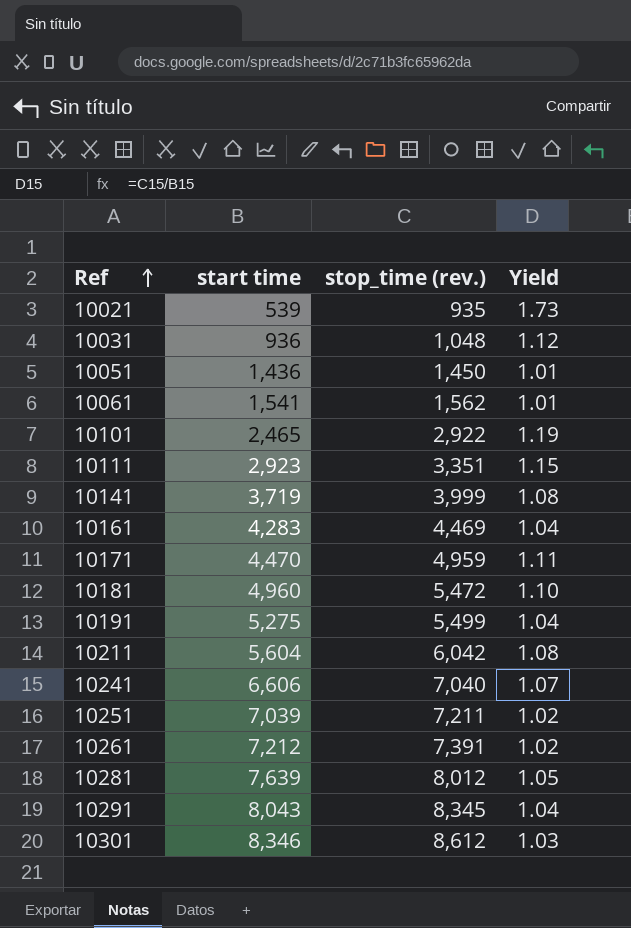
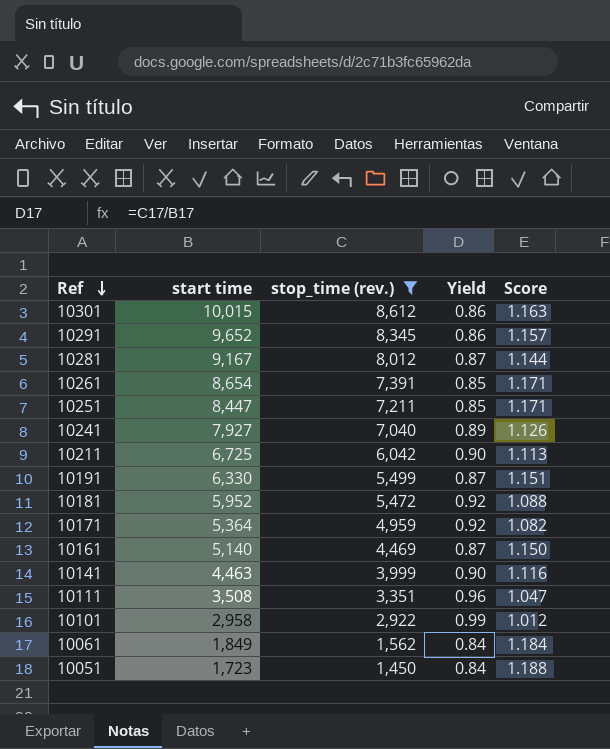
filter: none -> stop_time (rev.) >= 1,450
row order: Ref ascending -> Ref descending
column Score | formula: none -> [start time] / [stop_time (rev.)]
10301 | start time: 8,346 -> 10,015
10301 | Yield: 1.03 -> 0.86
10291 | start time: 8,043 -> 9,652
10291 | Yield: 1.04 -> 0.86
10281 | start time: 7,639 -> 9,167
10281 | Yield: 1.05 -> 0.87
10261 | start time: 7,212 -> 8,654
10261 | Yield: 1.02 -> 0.85
10251 | start time: 7,039 -> 8,447
10251 | Yield: 1.02 -> 0.85
10241 | start time: 6,606 -> 7,927
10241 | Yield: 1.07 -> 0.89
10211 | start time: 5,604 -> 6,725
10211 | Yield: 1.08 -> 0.90
10191 | start time: 5,275 -> 6,330
10191 | Yield: 1.04 -> 0.87
10181 | start time: 4,960 -> 5,952
10181 | Yield: 1.10 -> 0.92
10171 | start time: 4,470 -> 5,364
10171 | Yield: 1.11 -> 0.92
10161 | start time: 4,283 -> 5,140
10161 | Yield: 1.04 -> 0.87
10141 | start time: 3,719 -> 4,463
10141 | Yield: 1.08 -> 0.90
10111 | start time: 2,923 -> 3,508
10111 | Yield: 1.15 -> 0.96
10101 | start time: 2,465 -> 2,958
10101 | Yield: 1.19 -> 0.99
10061 | start time: 1,541 -> 1,849
10061 | Yield: 1.01 -> 0.84
10051 | start time: 1,436 -> 1,723
10051 | Yield: 1.01 -> 0.84

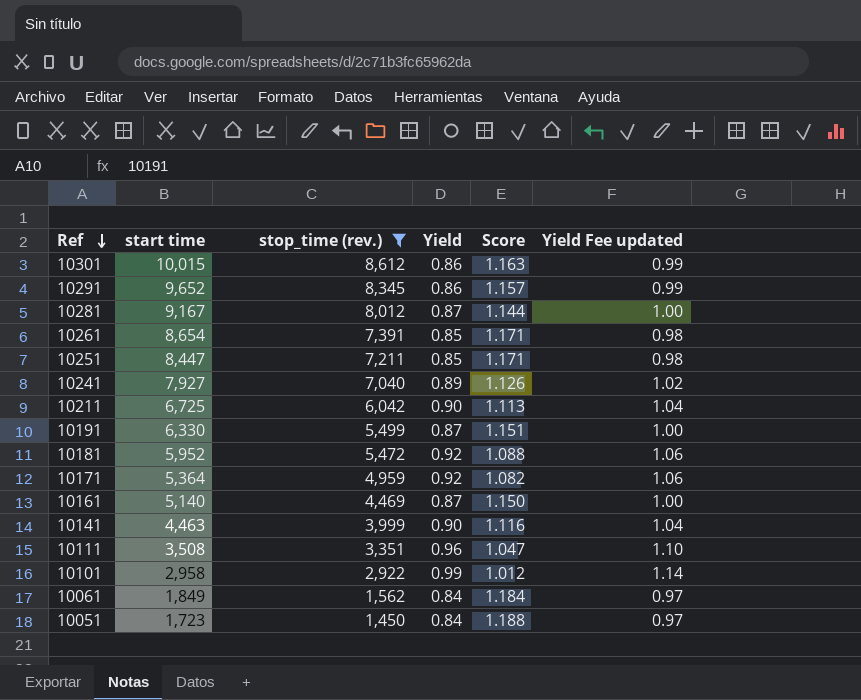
column Yield Fee updated | formula: none -> [Yield] * 1.15

